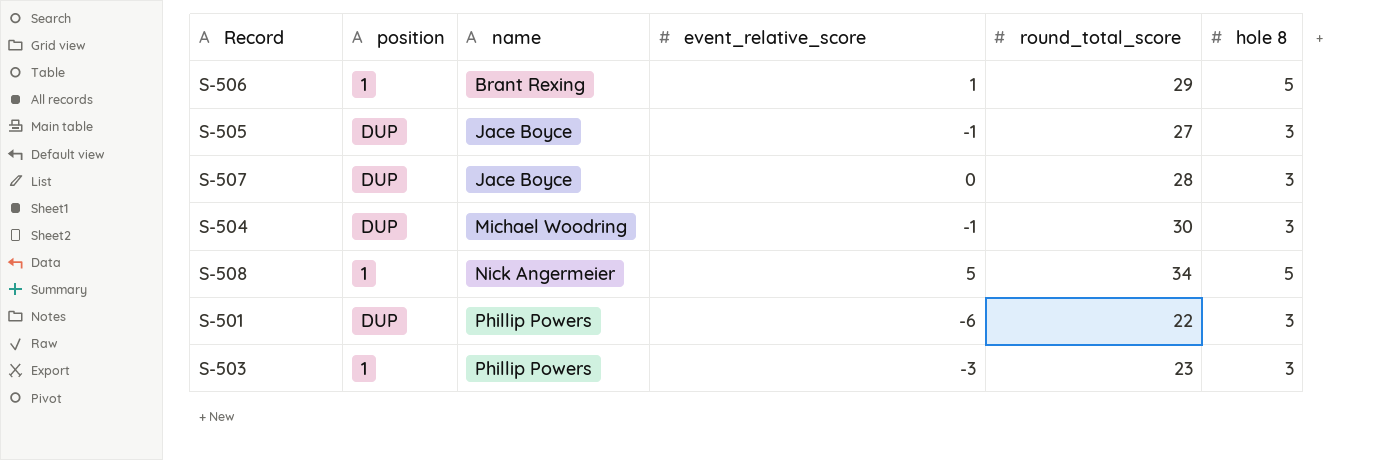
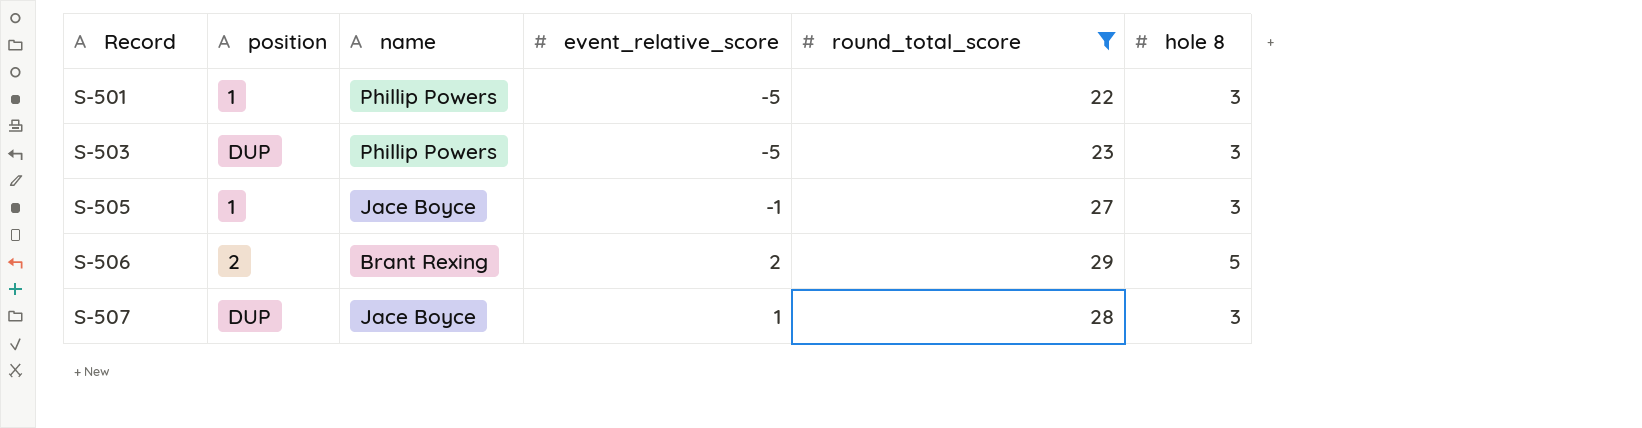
filter: none -> round_total_score <= 29
row order: name ascending -> Record ascending
S-501 | position: DUP -> 1
S-501 | event_relative_score: -6 -> -5
S-503 | position: 1 -> DUP
S-503 | event_relative_score: -3 -> -5
S-505 | position: DUP -> 1
S-506 | position: 1 -> 2
S-506 | event_relative_score: 1 -> 2
S-507 | event_relative_score: 0 -> 1

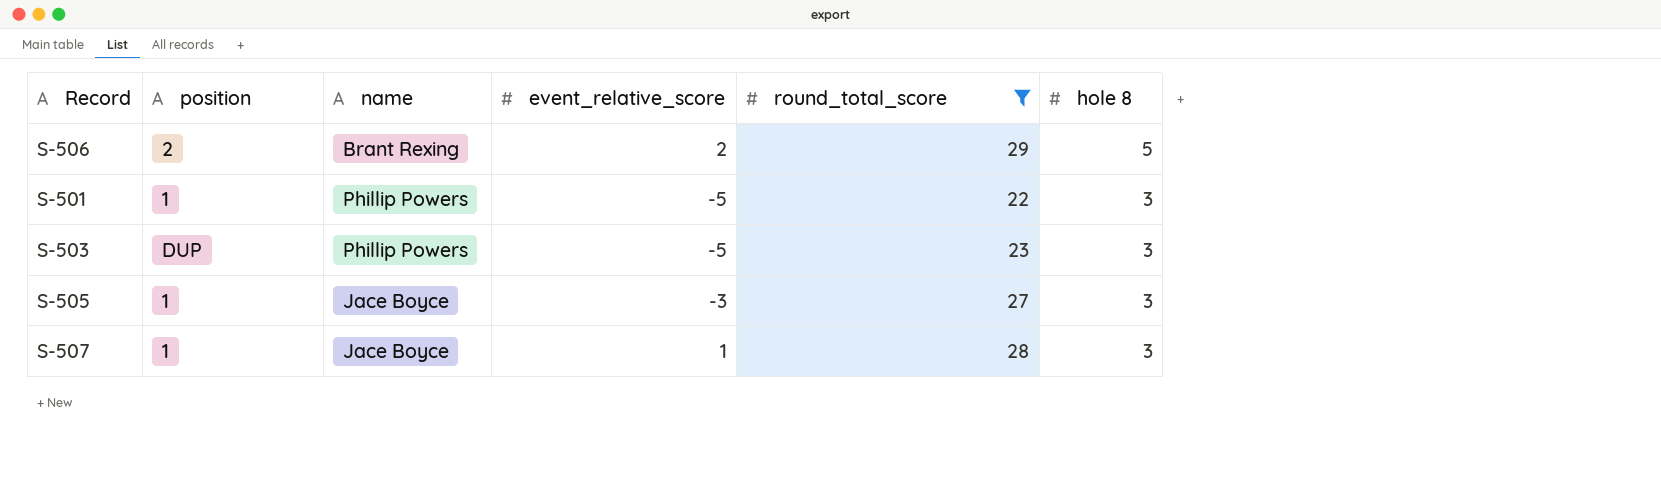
row order: Record ascending -> hole 8 descending
S-505 | event_relative_score: -1 -> -3
S-507 | position: DUP -> 1

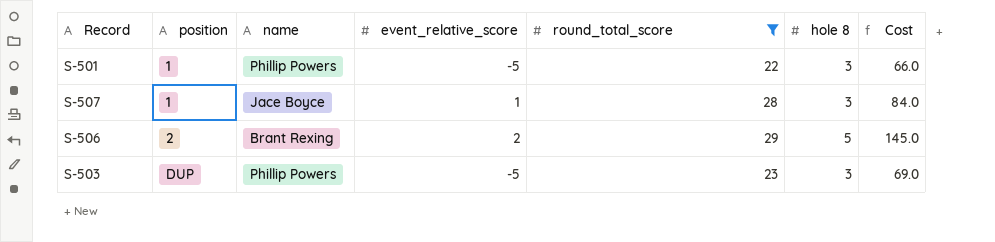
row order: hole 8 descending -> position ascending
column Cost | formula: none -> [round_total_score] * [hole 8]
row S-505: 1 | Jace Boyce | -3 | 27 | 3 -> none

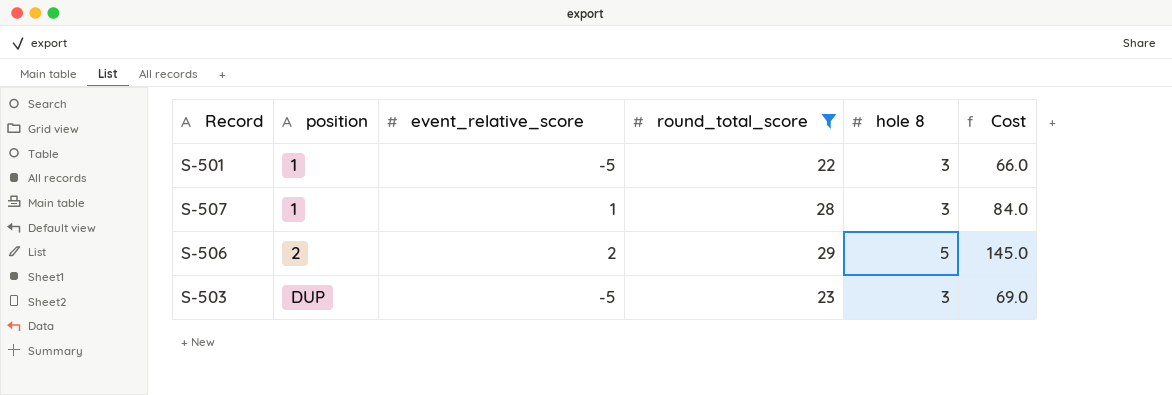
column name | position: 3 -> none

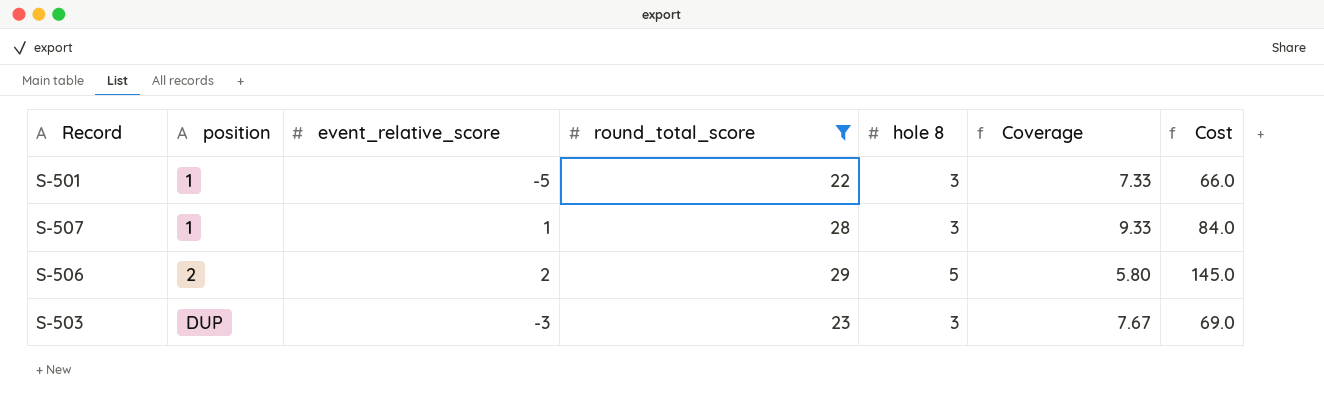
column Coverage | formula: none -> [round_total_score] / [hole 8]
S-503 | event_relative_score: -5 -> -3

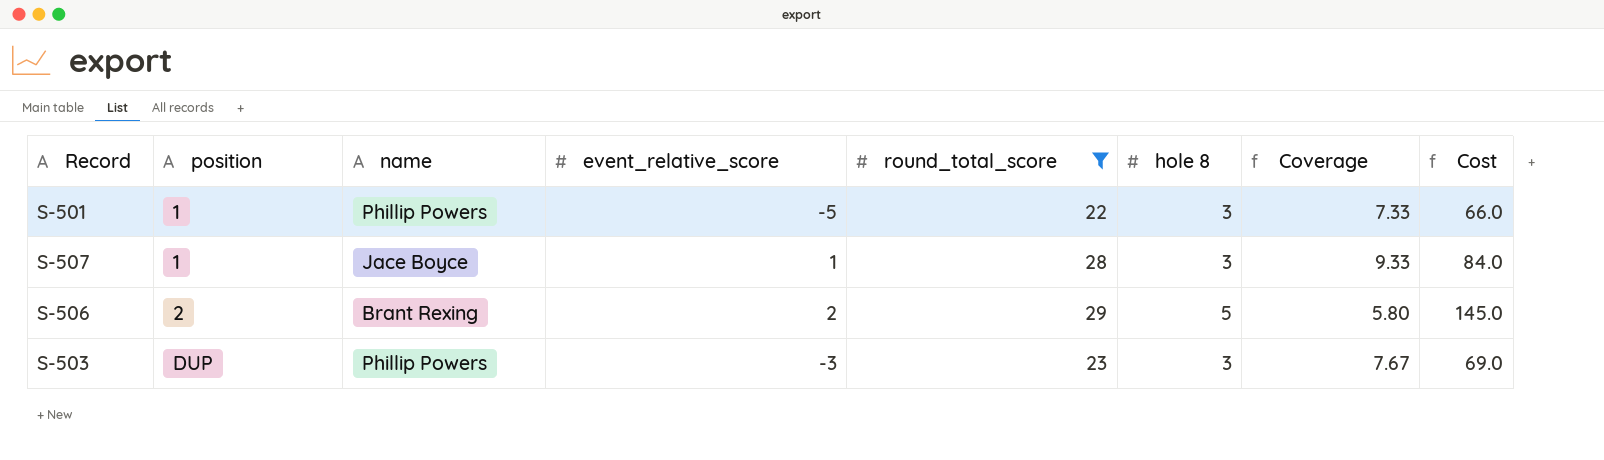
column name | position: none -> 3

